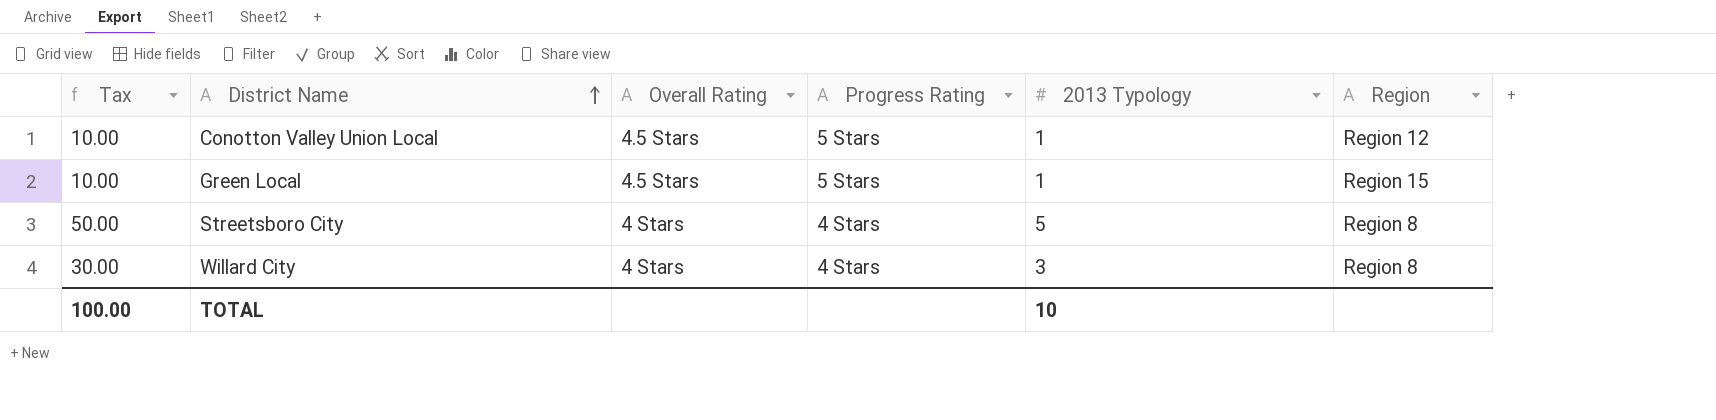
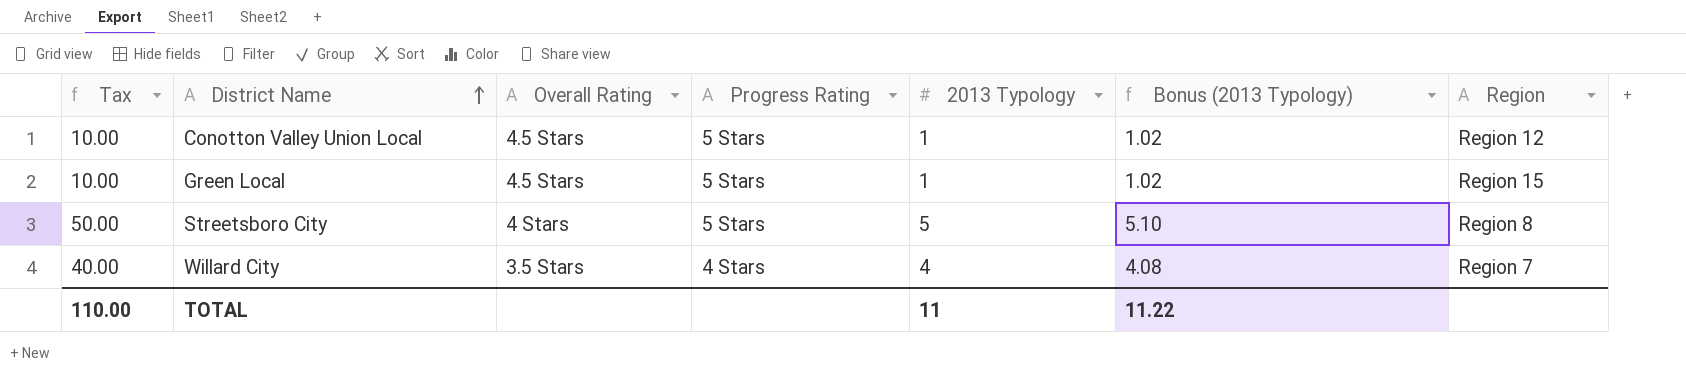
column Bonus (2013 Typology) | formula: none -> [2013 Typology] * 1.02
Streetsboro City | Progress Rating: 4 Stars -> 5 Stars
Willard City | Tax: 30.00 -> 40.00
Willard City | Overall Rating: 4 Stars -> 3.5 Stars
Willard City | 2013 Typology: 3 -> 4
Willard City | Region: Region 8 -> Region 7
TOTAL | Tax: 100.00 -> 110.00
TOTAL | 2013 Typology: 10 -> 11

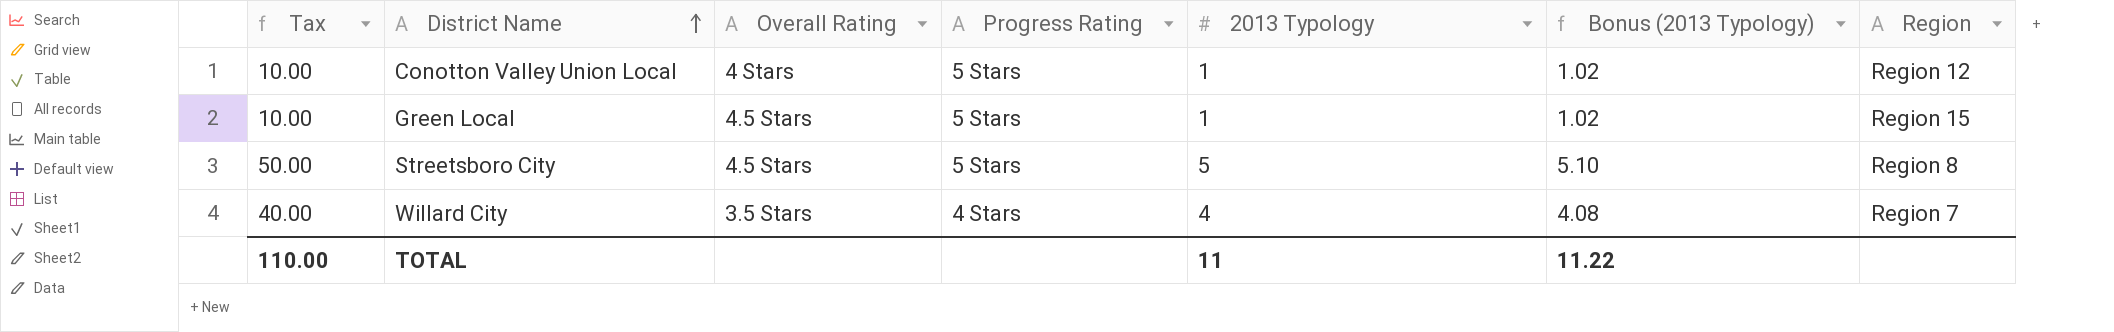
Conotton Valley Union Local | Overall Rating: 4.5 Stars -> 4 Stars
Streetsboro City | Overall Rating: 4 Stars -> 4.5 Stars

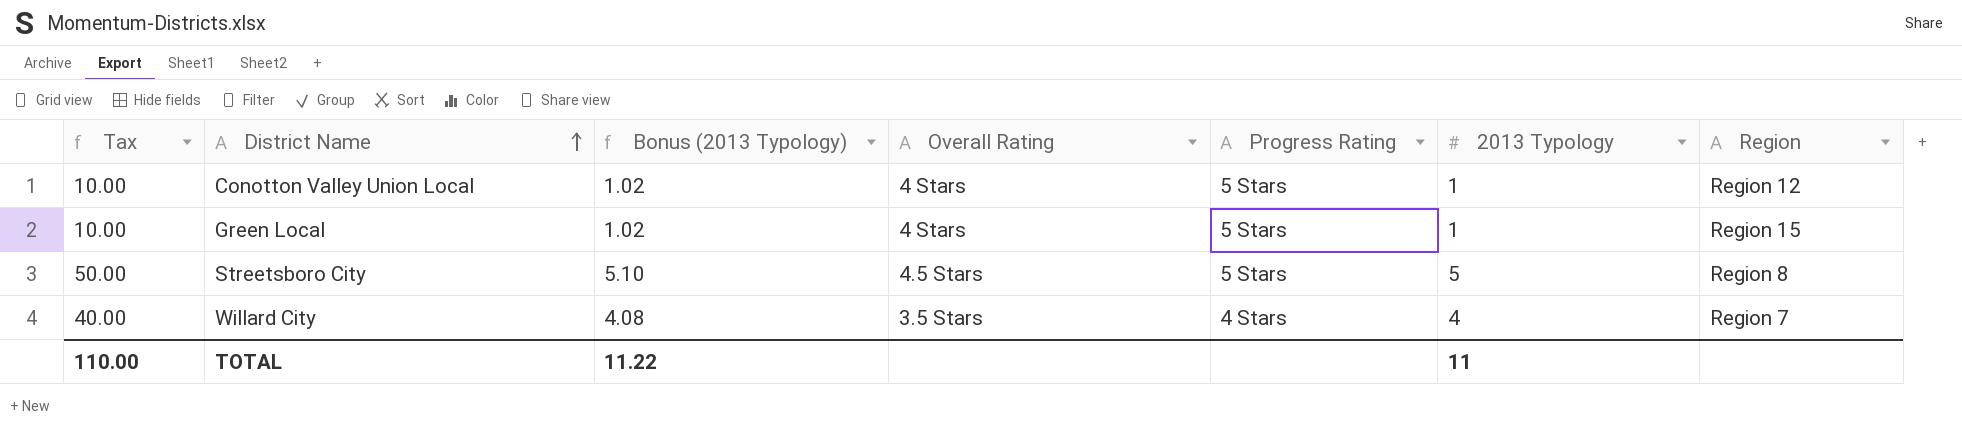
column Bonus (2013 Typology) | position: 6 -> 3
Green Local | Overall Rating: 4.5 Stars -> 4 Stars

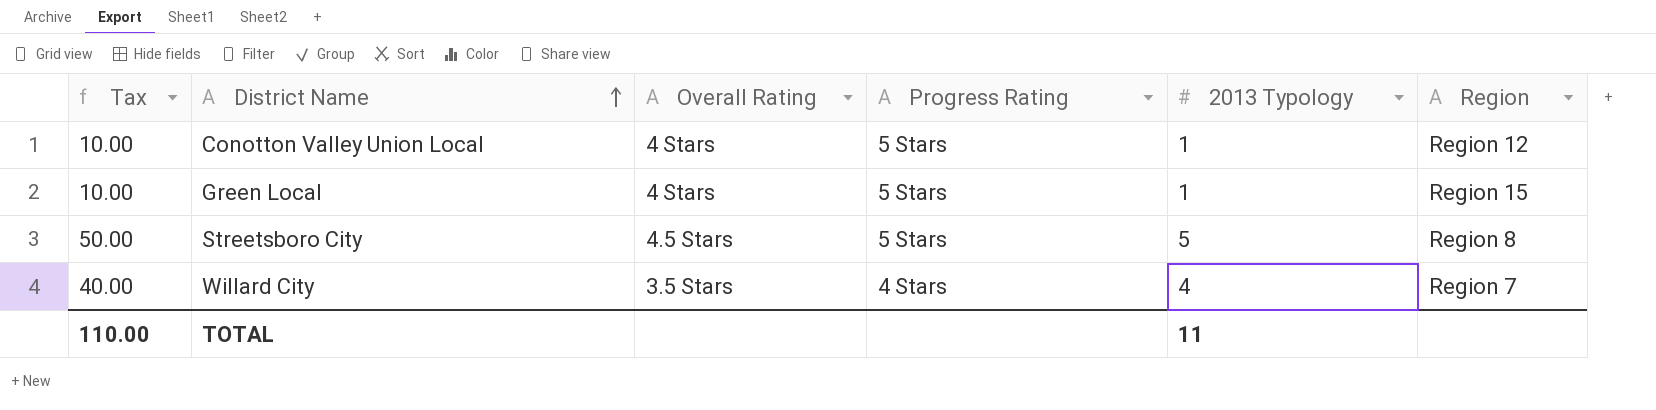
column Bonus (2013 Typology) | formula: [2013 Typology] * 1.02 -> none

